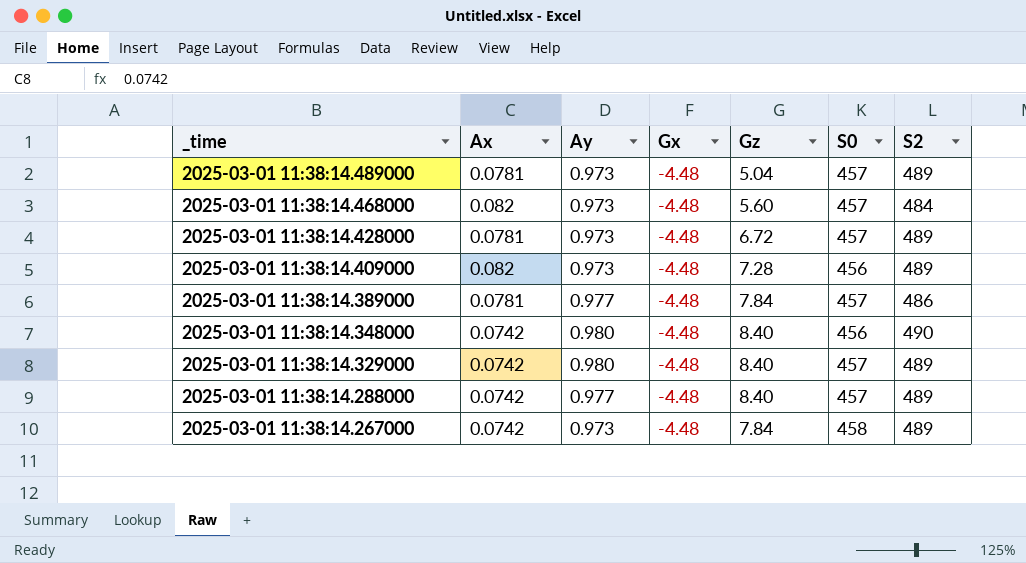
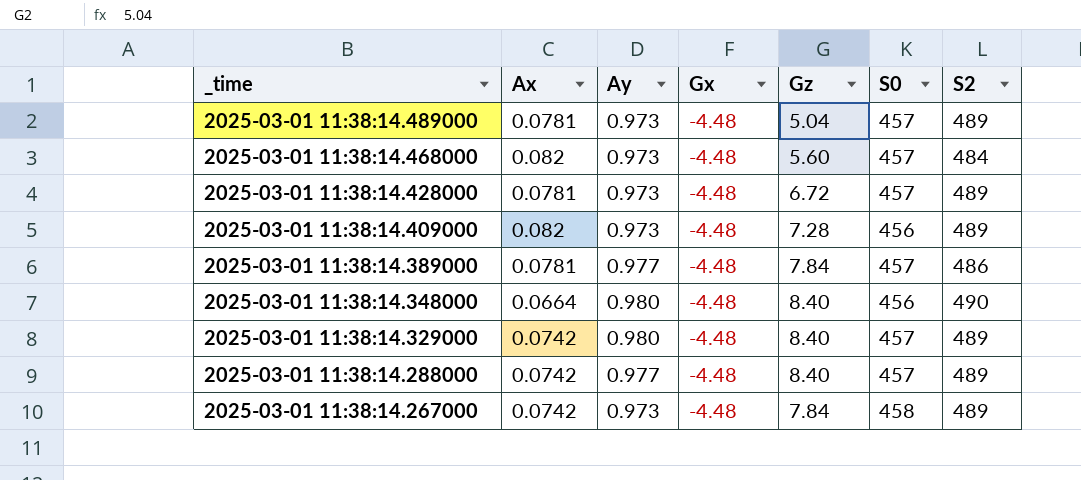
2025-03-01 11:38:14.348000 | Ax: 0.0742 -> 0.0664

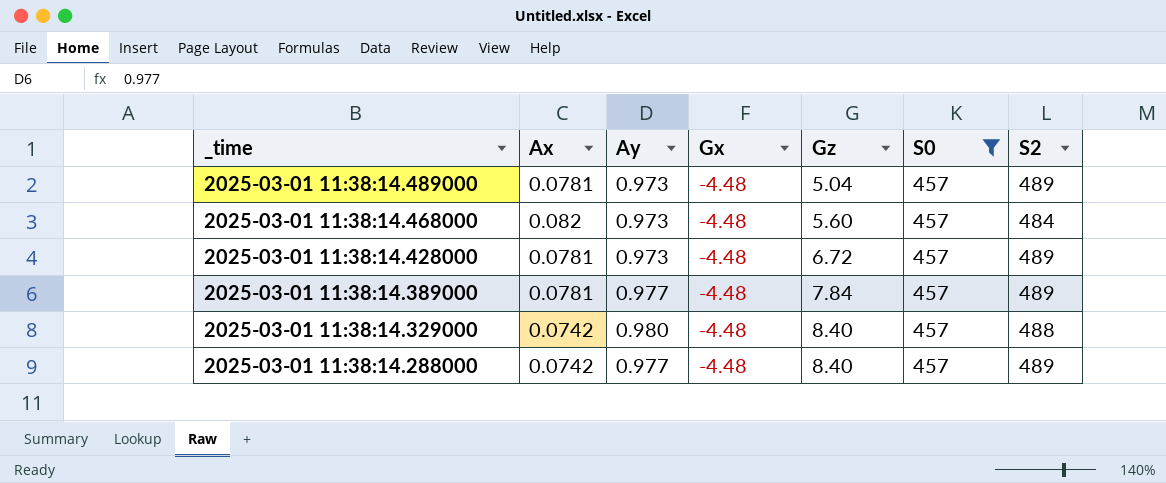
filter: none -> S0 = 457
2025-03-01 11:38:14.389000 | S2: 486 -> 489
2025-03-01 11:38:14.329000 | S2: 489 -> 488

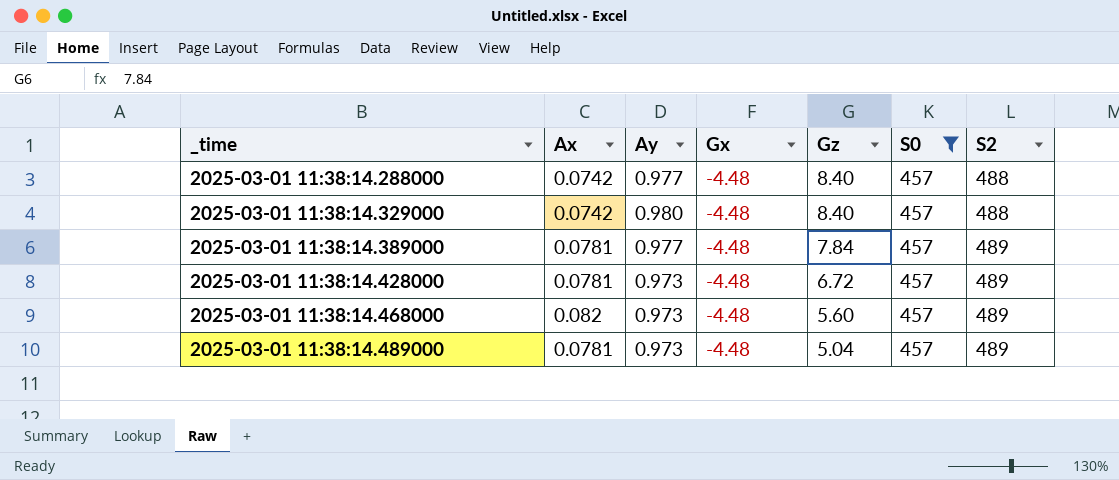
row order: _time descending -> _time ascending
2025-03-01 11:38:14.288000 | S2: 489 -> 488
2025-03-01 11:38:14.468000 | S2: 484 -> 489

